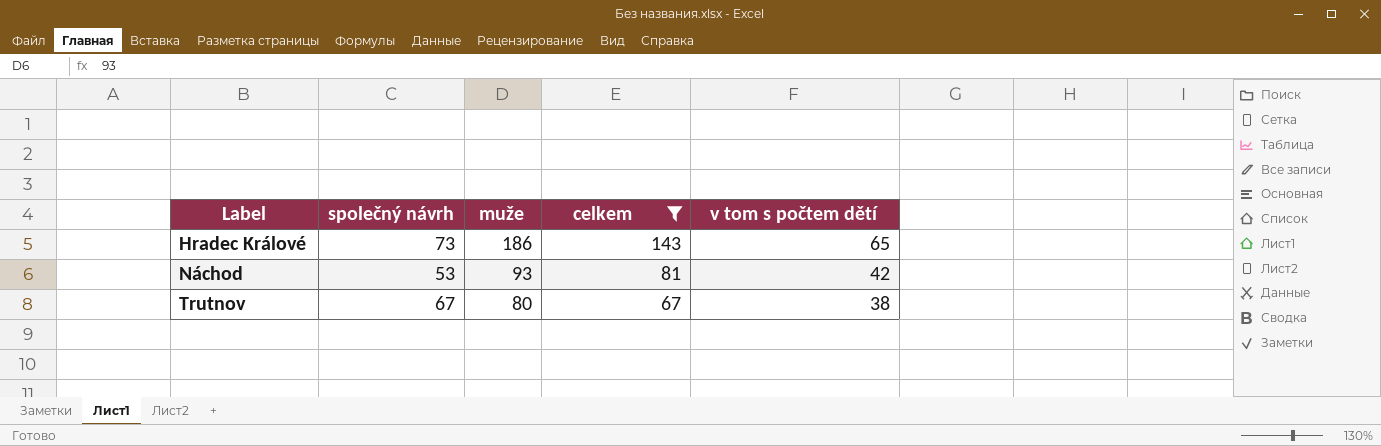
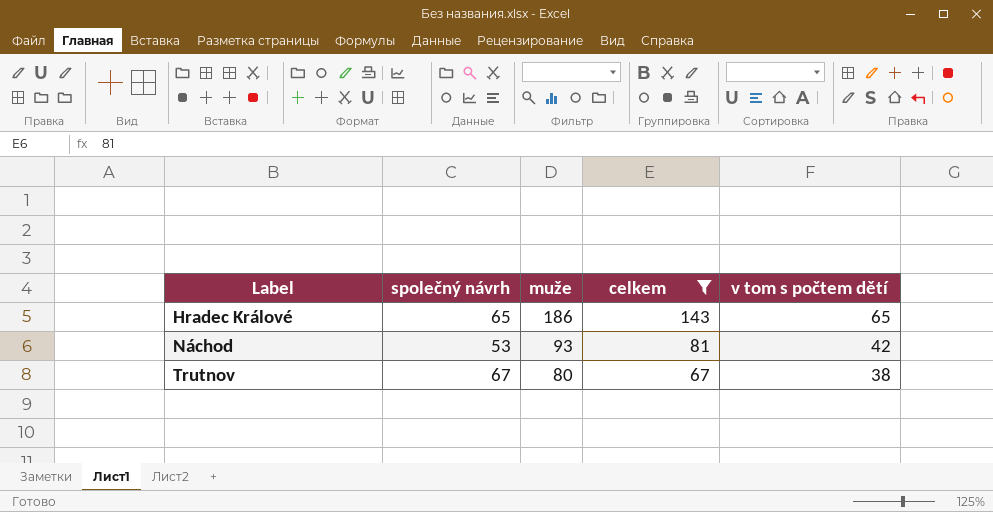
Hradec Králové | společný návrh: 73 -> 65

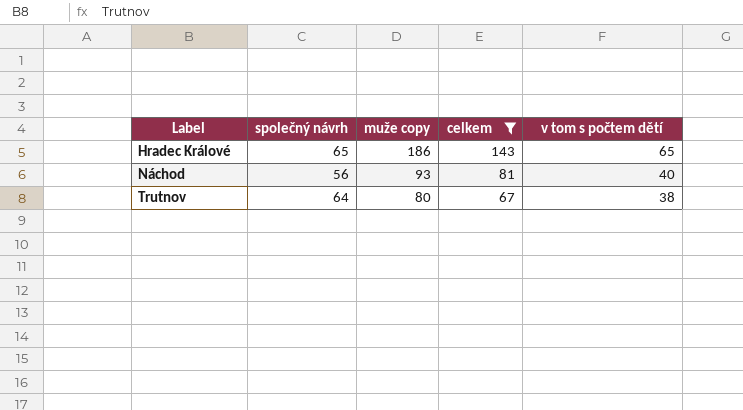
column name: muže -> muže copy
Náchod | společný návrh: 53 -> 56
Náchod | v tom s počtem dětí: 42 -> 40
Trutnov | společný návrh: 67 -> 64

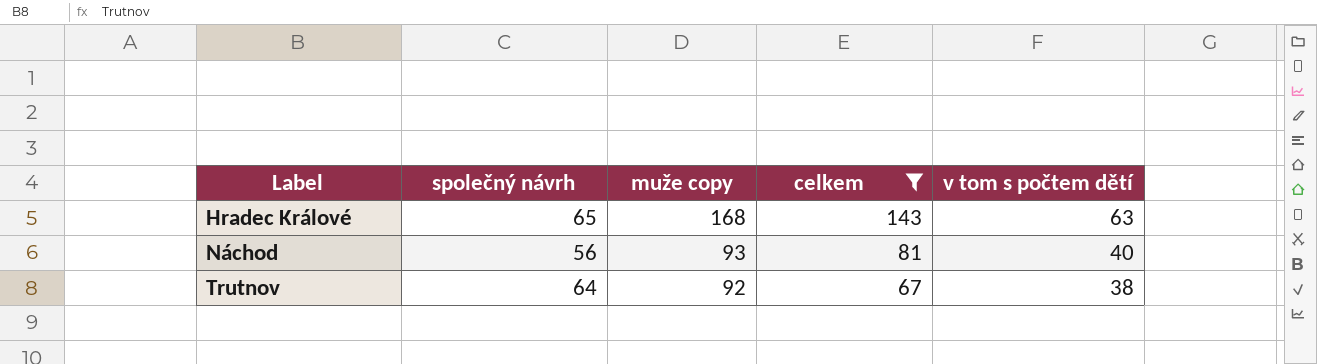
Hradec Králové | muže copy: 186 -> 168
Hradec Králové | v tom s počtem dětí: 65 -> 63
Trutnov | muže copy: 80 -> 92

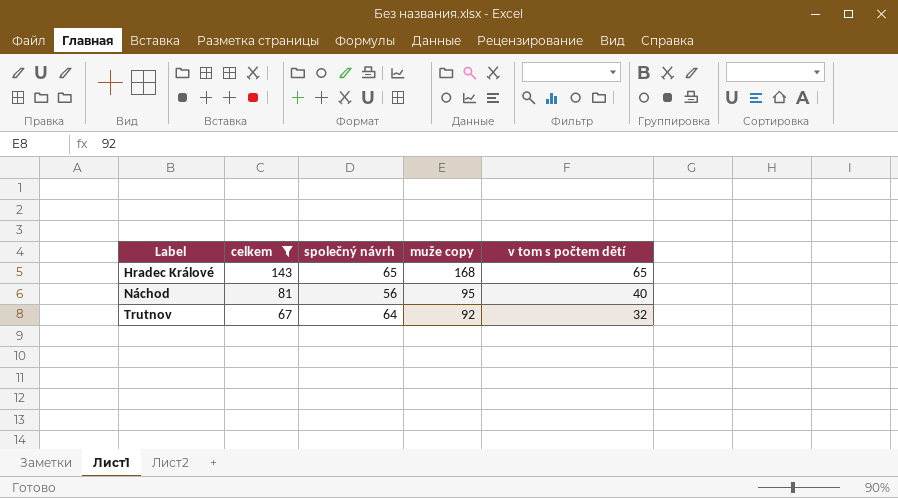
column celkem | position: 4 -> 2
Hradec Králové | v tom s počtem dětí: 63 -> 65
Náchod | muže copy: 93 -> 95
Trutnov | v tom s počtem dětí: 38 -> 32

